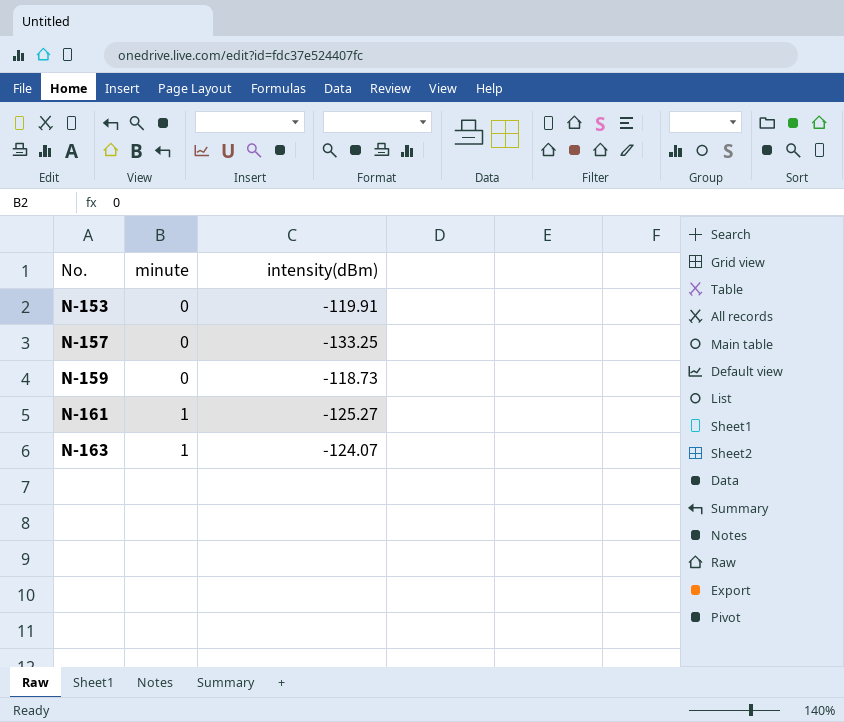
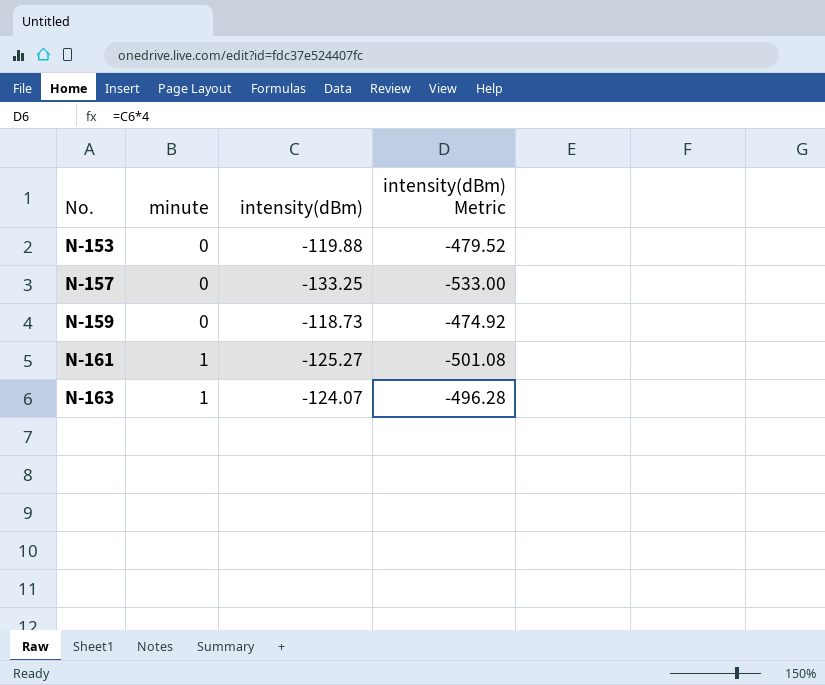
column intensity(dBm) Metric | formula: none -> [intensity(dBm)] * 4
N-153 | intensity(dBm): -119.91 -> -119.88

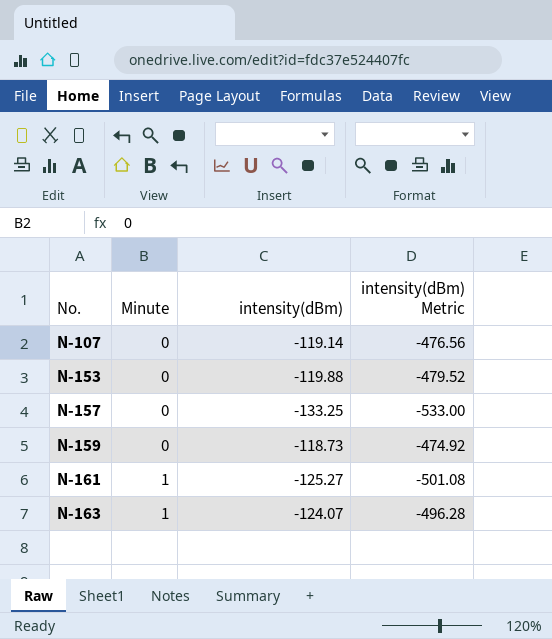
column name: minute -> Minute
row N-107: none -> 0 | -119.14 | -476.56

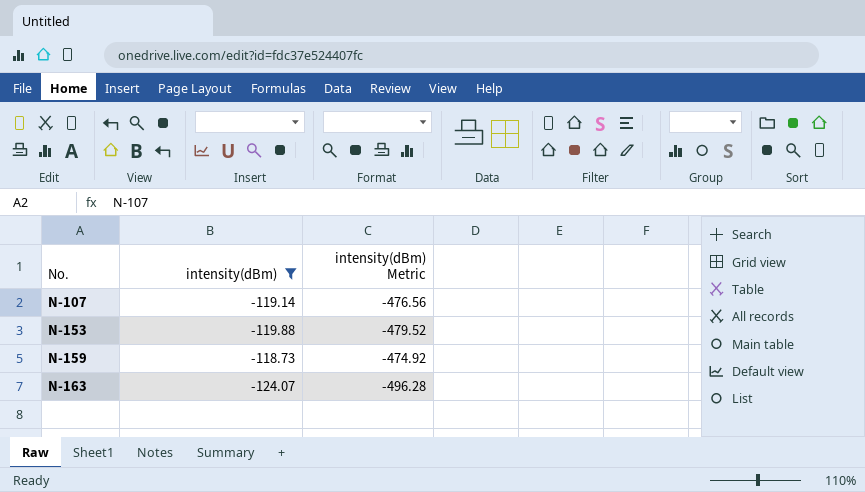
filter: none -> intensity(dBm) >= -124.07
column Minute | position: 2 -> none

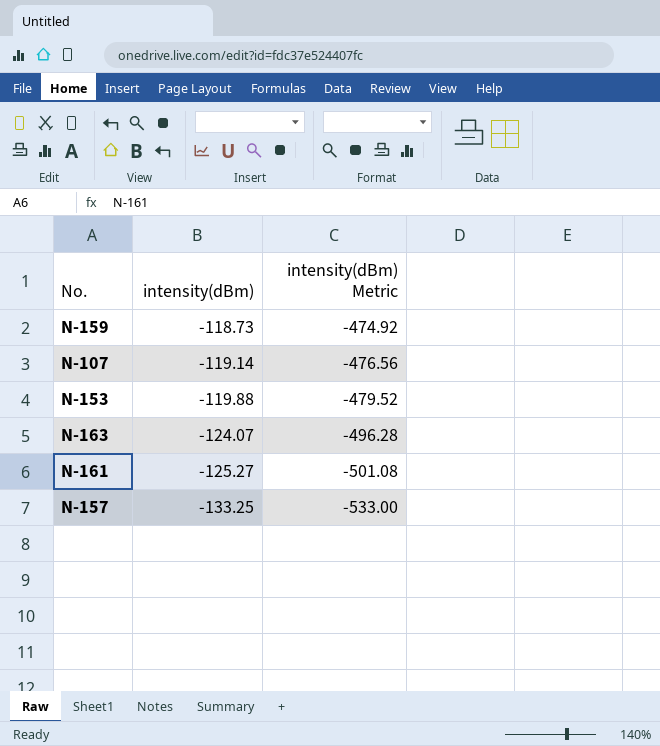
filter: intensity(dBm) >= -124.07 -> none
row order: No. ascending -> intensity(dBm) descending

